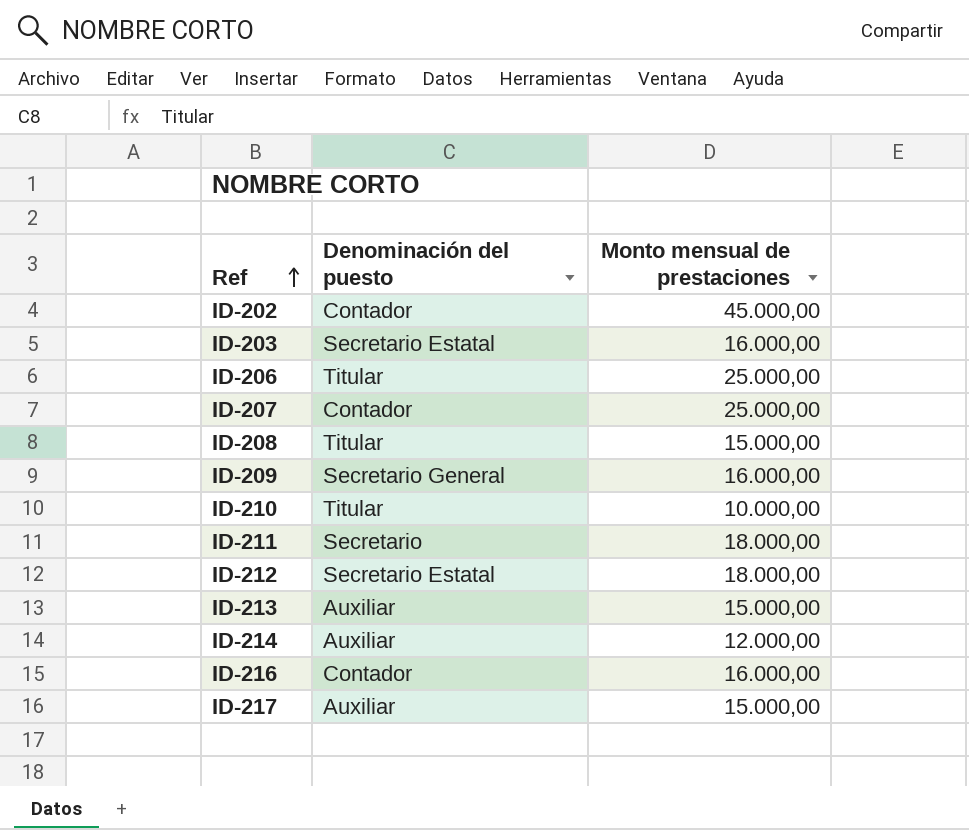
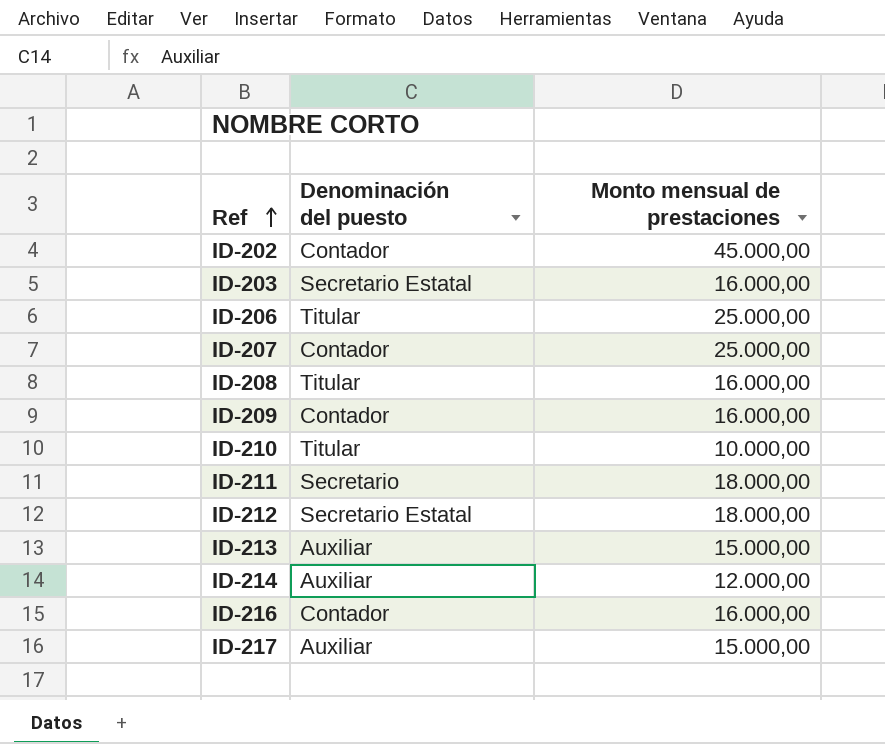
ID-208 | Monto mensual de prestaciones: 15.000,00 -> 16.000,00
ID-209 | Denominación del puesto: Secretario General -> Contador

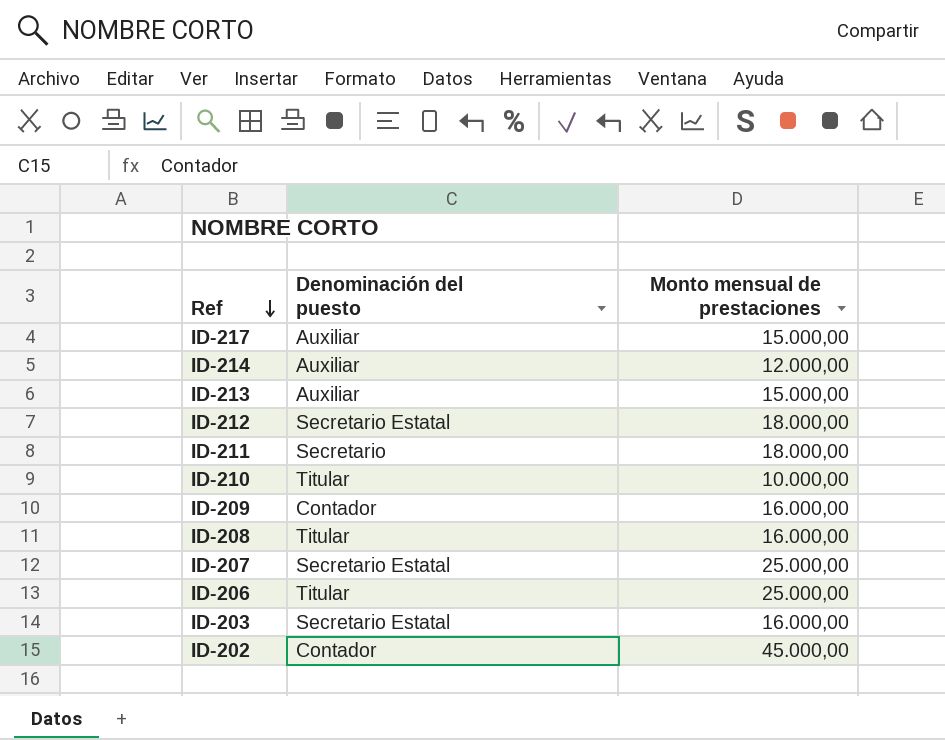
row order: Ref ascending -> Ref descending
row ID-216: Contador | 16.000,00 -> none
ID-207 | Denominación del puesto: Contador -> Secretario Estatal

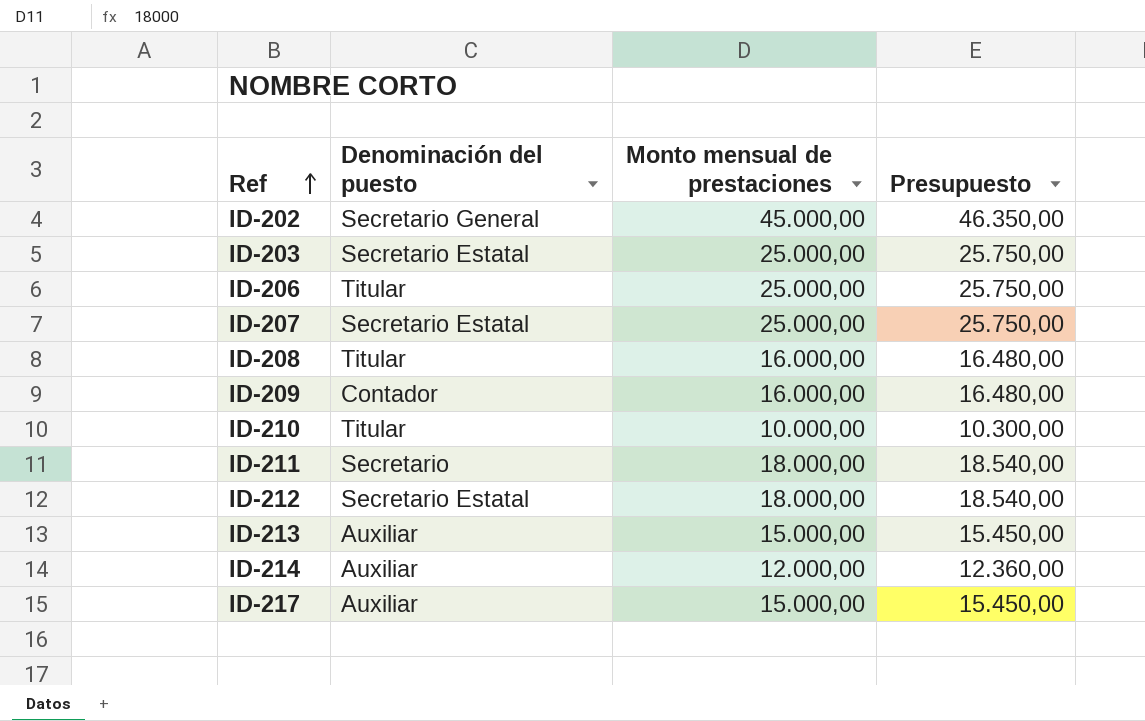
row order: Ref descending -> Ref ascending
column Presupuesto | formula: none -> [Monto mensual de prestaciones] * 1,03
ID-202 | Denominación del puesto: Contador -> Secretario General
ID-203 | Monto mensual de prestaciones: 16.000,00 -> 25.000,00

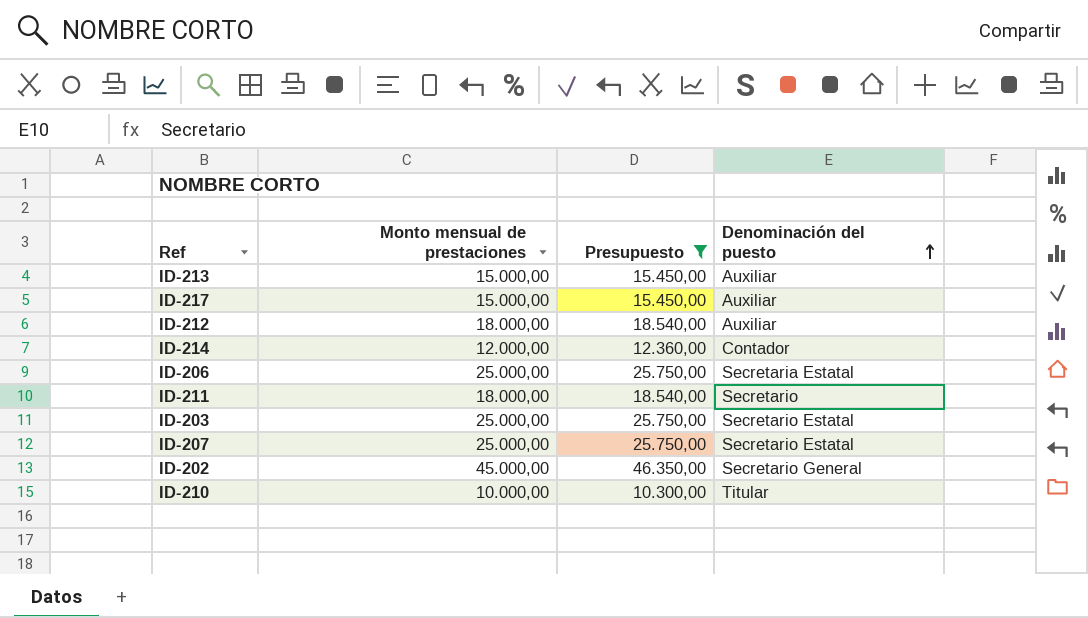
filter: none -> Presupuesto != 16.480,00
row order: Ref ascending -> Denominación del puesto ascending
column Denominación del puesto | position: 2 -> 4
ID-212 | Denominación del puesto: Secretario Estatal -> Auxiliar
ID-214 | Denominación del puesto: Auxiliar -> Contador
ID-206 | Denominación del puesto: Titular -> Secretaria Estatal

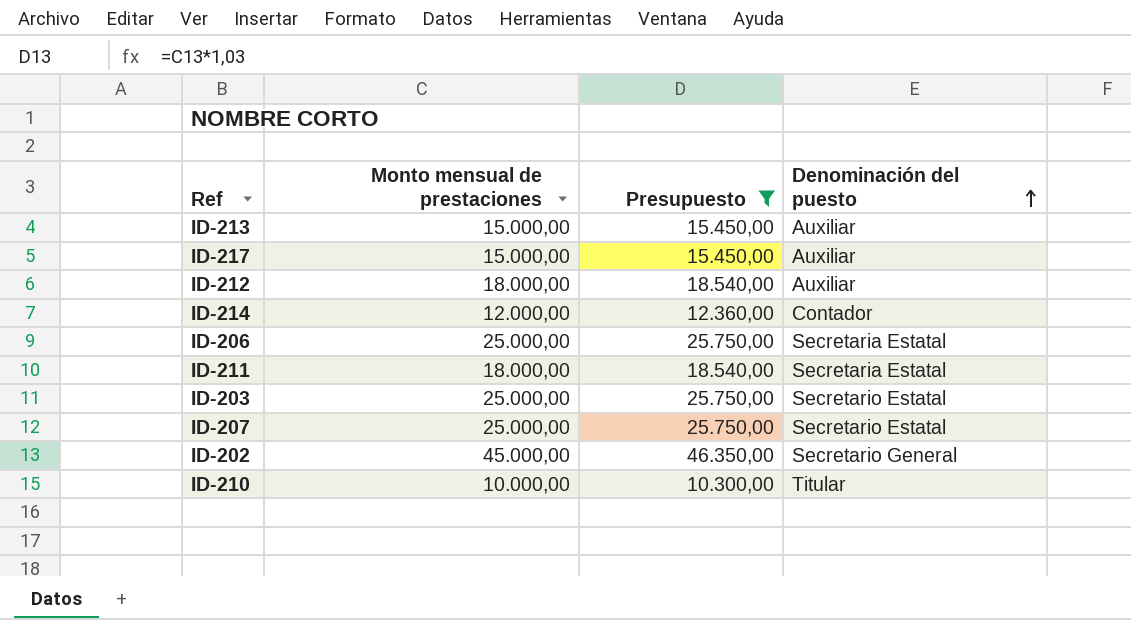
ID-211 | Denominación del puesto: Secretario -> Secretaria Estatal

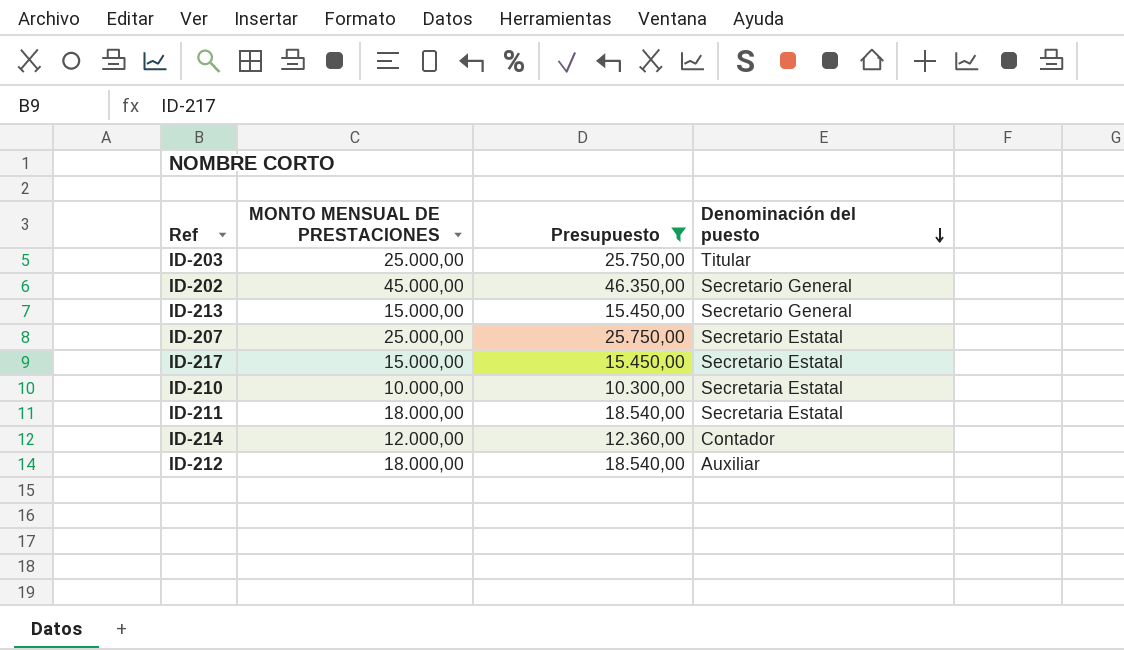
row order: Denominación del puesto ascending -> Denominación del puesto descending
column name: Monto mensual de prestaciones -> MONTO MENSUAL DE PRESTACIONES
row ID-206: 25.000,00 | 25.750,00 | Secretaria Estatal -> none
ID-203 | Denominación del puesto: Secretario Estatal -> Titular
ID-213 | Denominación del puesto: Auxiliar -> Secretario General
ID-217 | Denominación del puesto: Auxiliar -> Secretario Estatal
ID-210 | Denominación del puesto: Titular -> Secretaria Estatal

